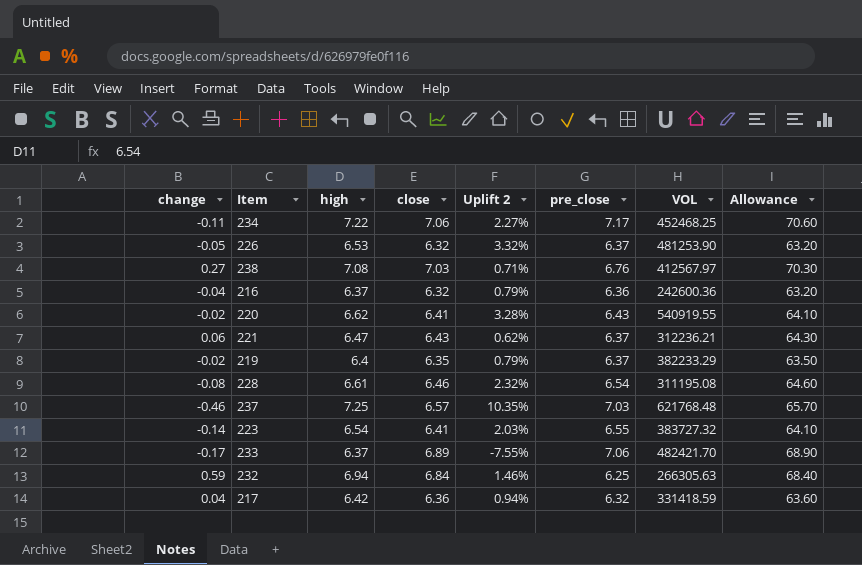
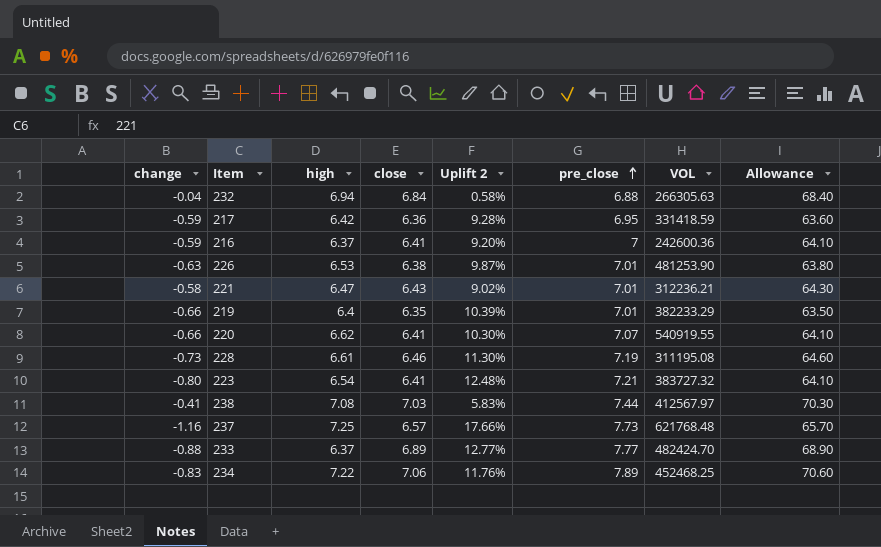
row order: none -> pre_close ascending
column Uplift 2 | formula: ([high] - [close]) / [close] -> ([pre_close] - [close]) / [close]
232 | change: 0.59 -> -0.04
232 | pre_close: 6.25 -> 6.88
217 | change: 0.04 -> -0.59
217 | pre_close: 6.32 -> 6.95
216 | change: -0.04 -> -0.59
216 | close: 6.32 -> 6.41
216 | pre_close: 6.36 -> 7
216 | Allowance: 63.20 -> 64.10
226 | change: -0.05 -> -0.63
226 | close: 6.32 -> 6.38
226 | pre_close: 6.37 -> 7.01
226 | Allowance: 63.20 -> 63.80
221 | change: 0.06 -> -0.58
221 | pre_close: 6.37 -> 7.01
219 | change: -0.02 -> -0.66
219 | pre_close: 6.37 -> 7.01
220 | change: -0.02 -> -0.66
220 | pre_close: 6.43 -> 7.07
228 | change: -0.08 -> -0.73
228 | pre_close: 6.54 -> 7.19
223 | change: -0.14 -> -0.80
223 | pre_close: 6.55 -> 7.21
238 | change: 0.27 -> -0.41
238 | pre_close: 6.76 -> 7.44
237 | change: -0.46 -> -1.16
237 | pre_close: 7.03 -> 7.73
233 | change: -0.17 -> -0.88
233 | pre_close: 7.06 -> 7.77
233 | VOL: 482421.70 -> 482424.70
234 | change: -0.11 -> -0.83
234 | pre_close: 7.17 -> 7.89

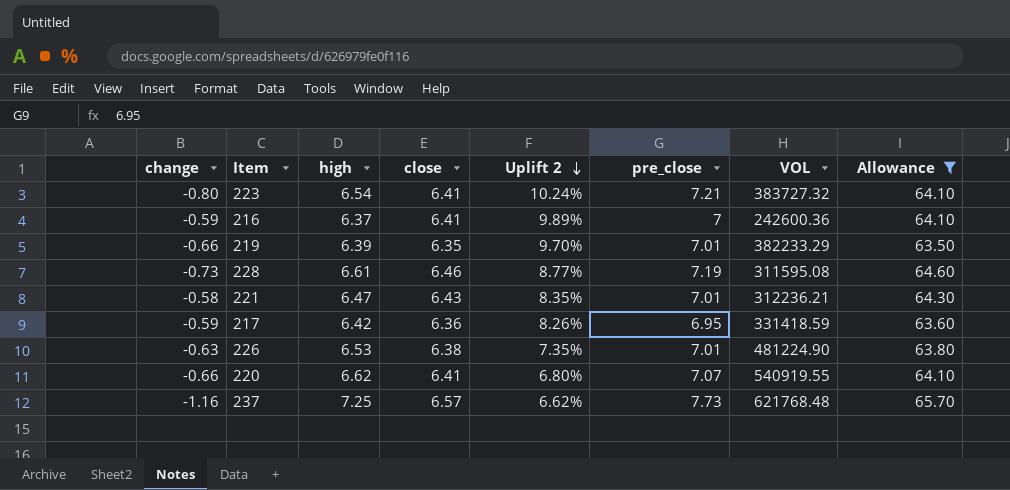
filter: none -> Allowance <= 65.70
row order: pre_close ascending -> Uplift 2 descending
column Uplift 2 | formula: ([pre_close] - [close]) / [close] -> ([pre_close] - [high]) / [high]
219 | high: 6.4 -> 6.39
228 | VOL: 311195.08 -> 311595.08
226 | VOL: 481253.90 -> 481224.90

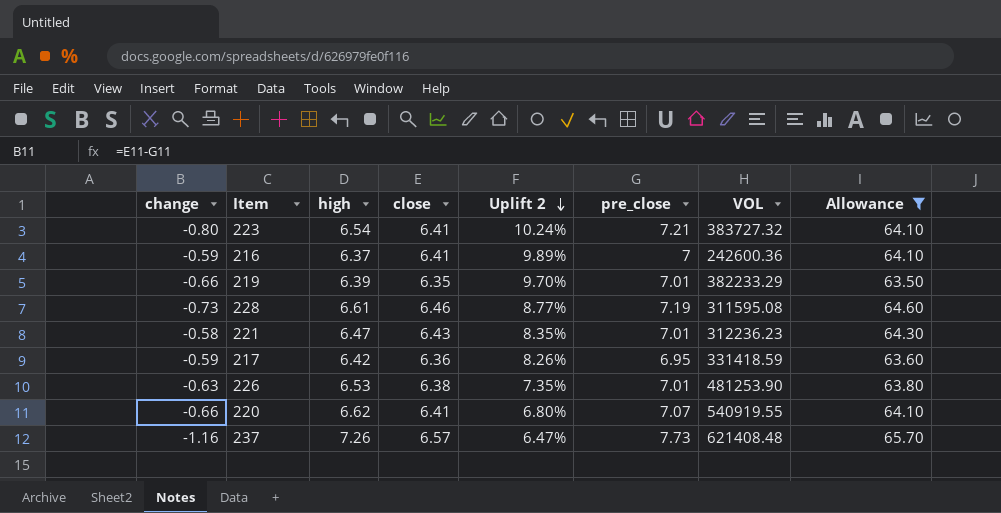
221 | VOL: 312236.21 -> 312236.23
226 | VOL: 481224.90 -> 481253.90
237 | high: 7.25 -> 7.26
237 | Uplift 2: 6.62% -> 6.47%
237 | VOL: 621768.48 -> 621408.48

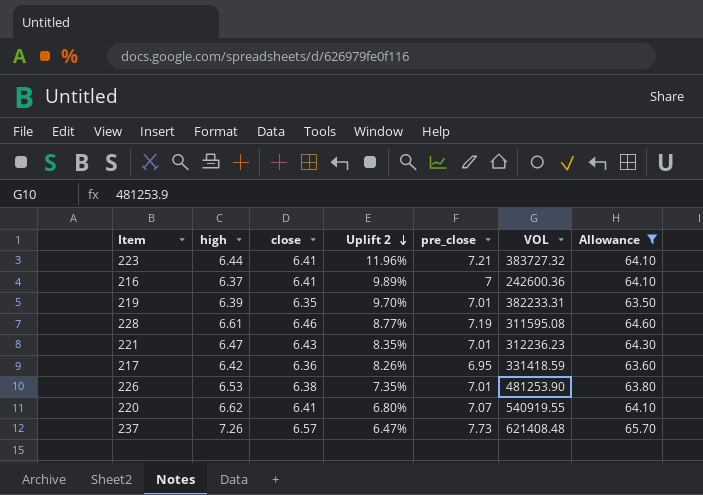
column change | formula: [close] - [pre_close] -> none
223 | high: 6.54 -> 6.44
223 | Uplift 2: 10.24% -> 11.96%
219 | VOL: 382233.29 -> 382233.31

